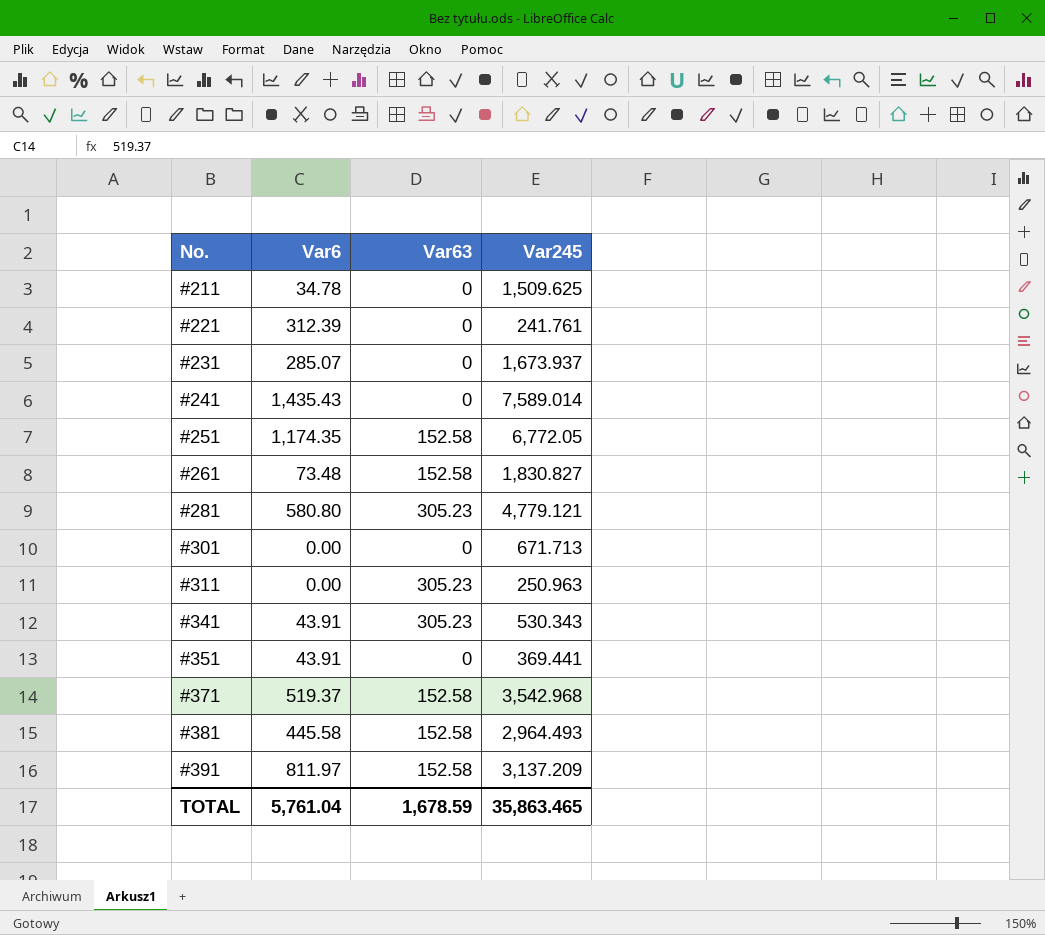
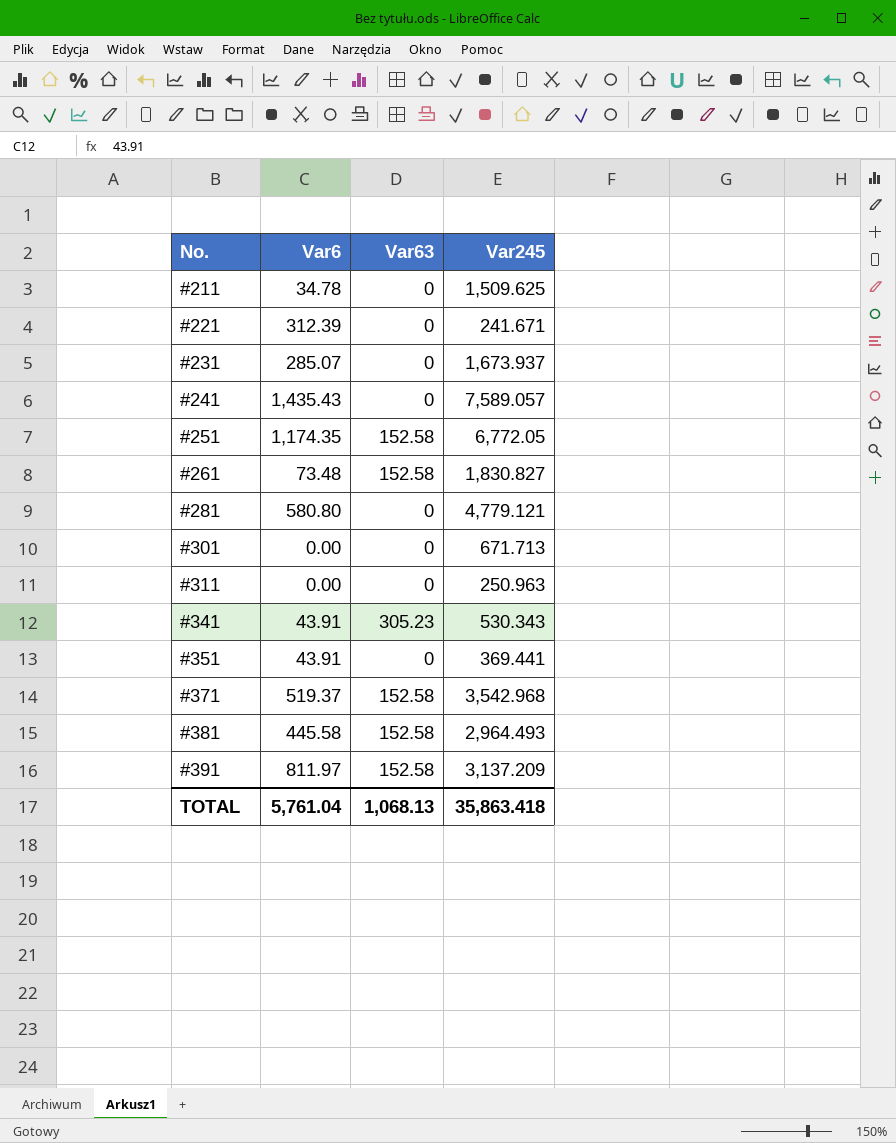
#221 | Var245: 241.761 -> 241.671
#241 | Var245: 7,589.014 -> 7,589.057
#281 | Var63: 305.23 -> 0
#311 | Var63: 305.23 -> 0
TOTAL | Var63: 1,678.59 -> 1,068.13
TOTAL | Var245: 35,863.465 -> 35,863.418

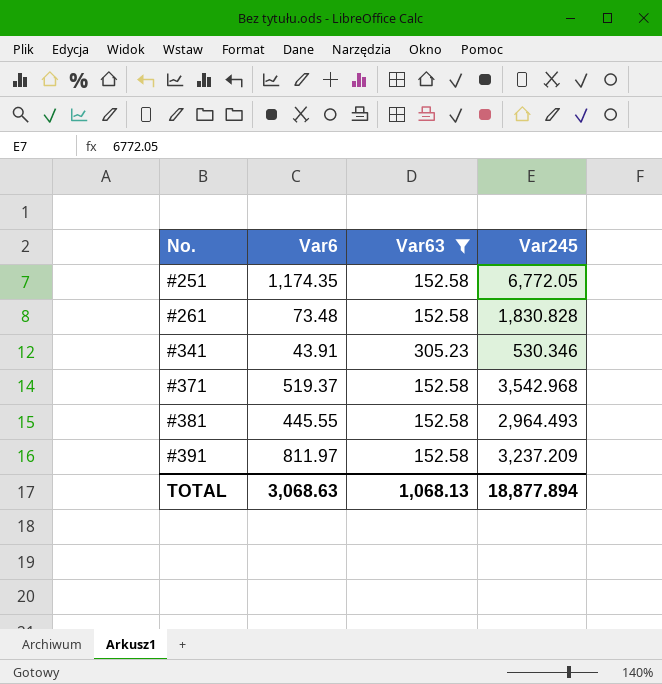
filter: none -> Var63 != 0
#261 | Var245: 1,830.827 -> 1,830.828
#341 | Var245: 530.343 -> 530.346
#381 | Var6: 445.58 -> 445.55
#391 | Var245: 3,137.209 -> 3,237.209
TOTAL | Var6: 5,761.04 -> 3,068.63
TOTAL | Var245: 35,863.418 -> 18,877.894

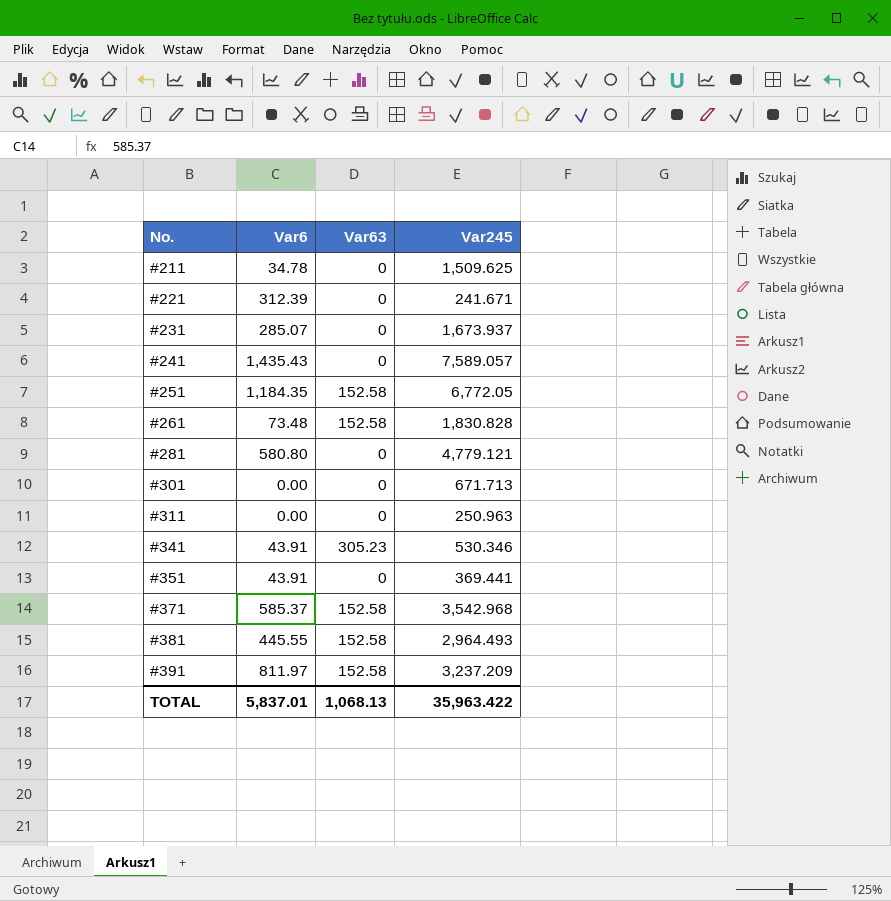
filter: Var63 != 0 -> none
#251 | Var6: 1,174.35 -> 1,184.35
#371 | Var6: 519.37 -> 585.37
TOTAL | Var6: 3,068.63 -> 5,837.01
TOTAL | Var245: 18,877.894 -> 35,963.422

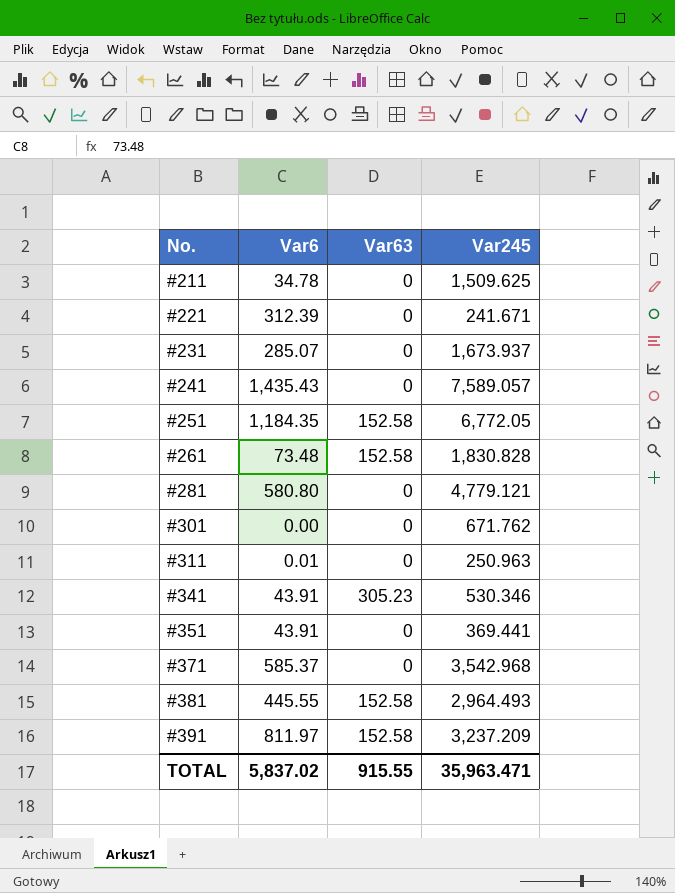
#301 | Var245: 671.713 -> 671.762
#311 | Var6: 0.00 -> 0.01
#371 | Var63: 152.58 -> 0
TOTAL | Var6: 5,837.01 -> 5,837.02
TOTAL | Var63: 1,068.13 -> 915.55
TOTAL | Var245: 35,963.422 -> 35,963.471

